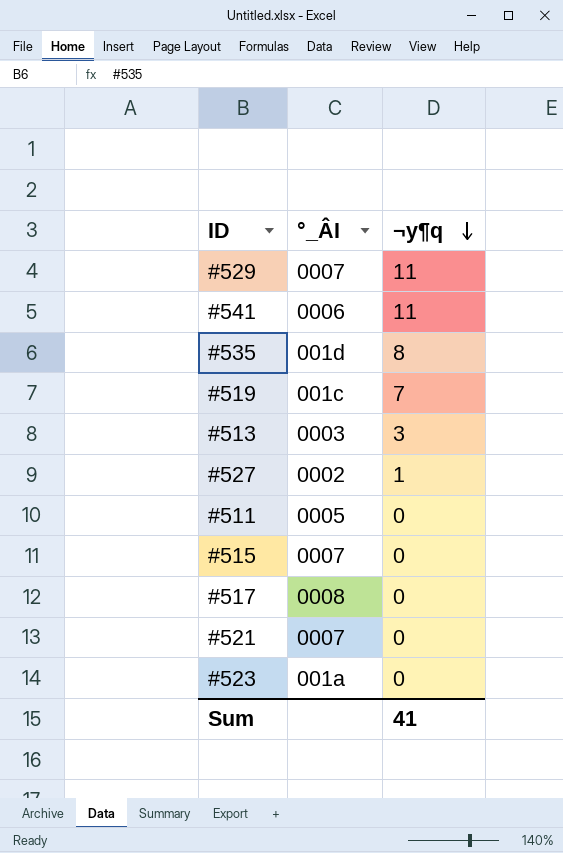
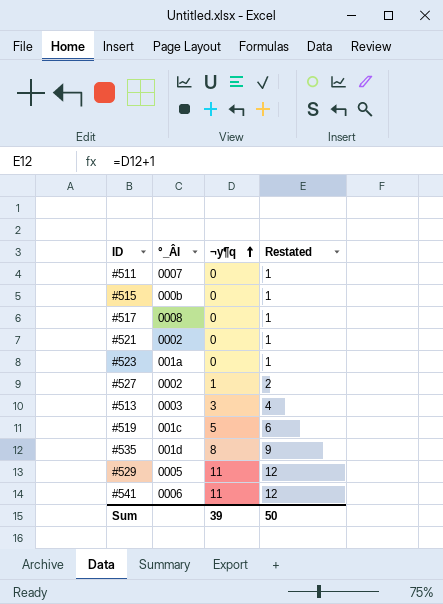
row order: ¬y¶q descending -> ¬y¶q ascending
column Restated | formula: none -> [¬y¶q] + 1
#511 | °_ÂI: 0005 -> 0007
#515 | °_ÂI: 0007 -> 000b
#521 | °_ÂI: 0007 -> 0002
#519 | ¬y¶q: 7 -> 5
#529 | °_ÂI: 0007 -> 0005
Sum | ¬y¶q: 41 -> 39

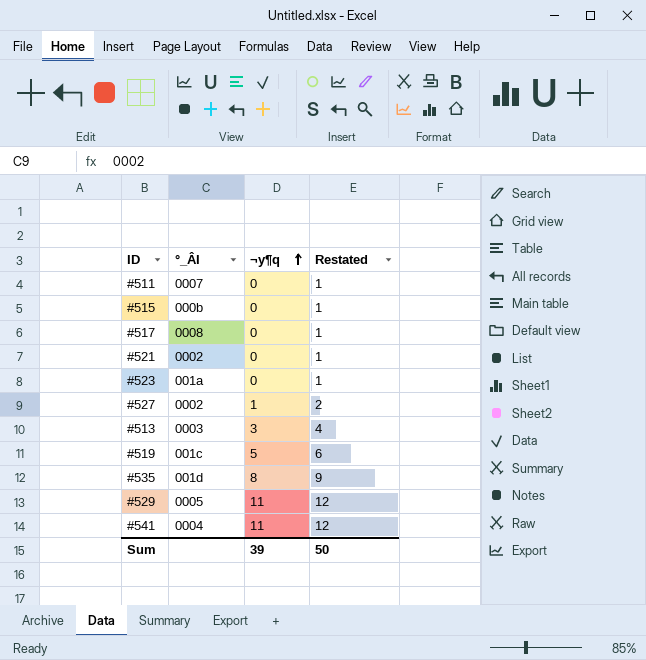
#541 | °_ÂI: 0006 -> 0004

